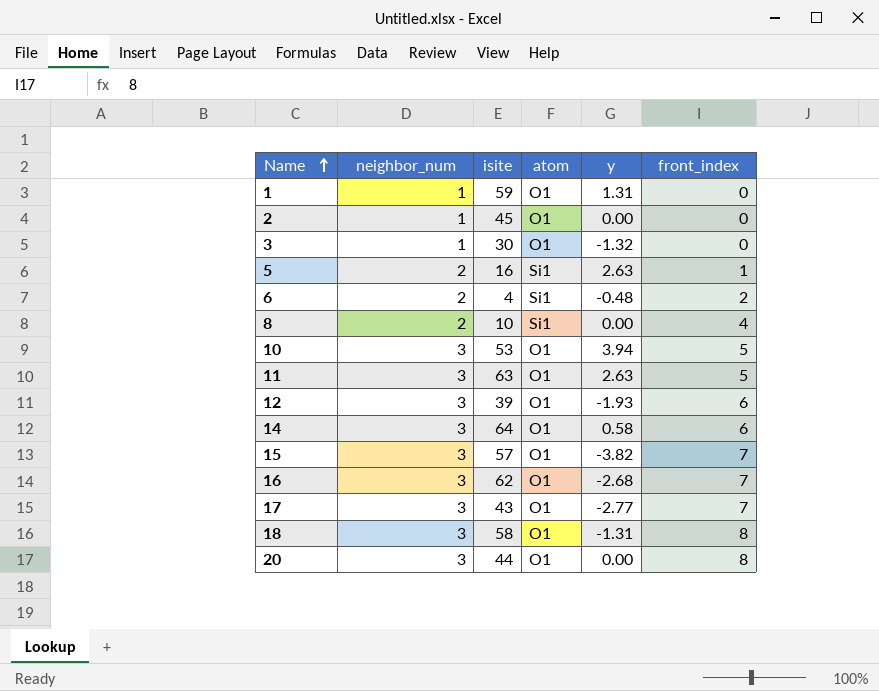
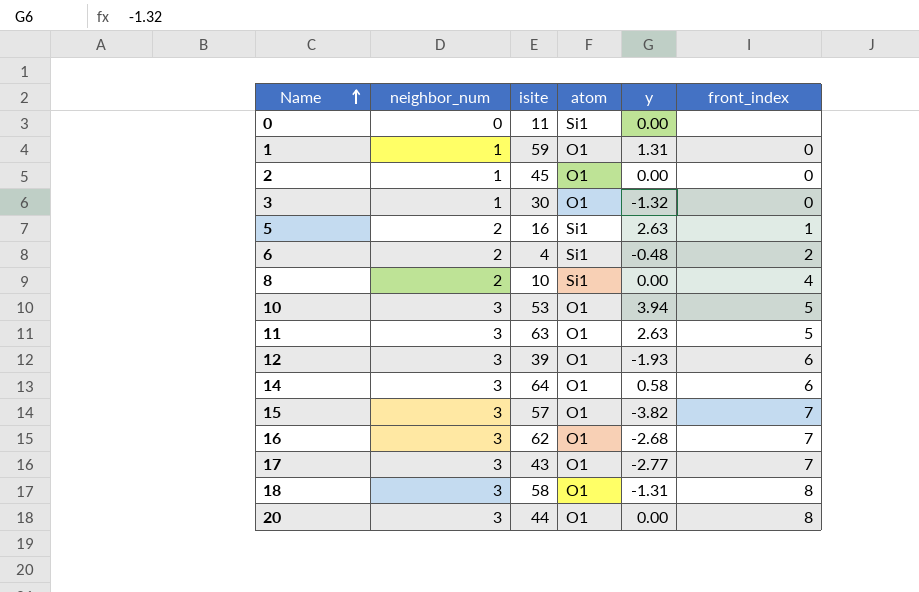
row 0: none -> 0 | 11 | Si1 | 0.00 | none

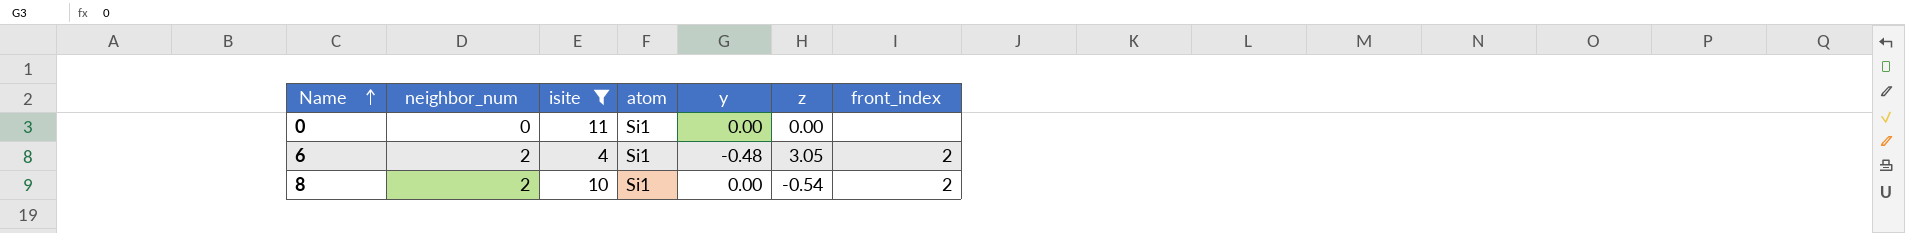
filter: none -> isite <= 11
column z | position: none -> 6
8 | front_index: 4 -> 2

